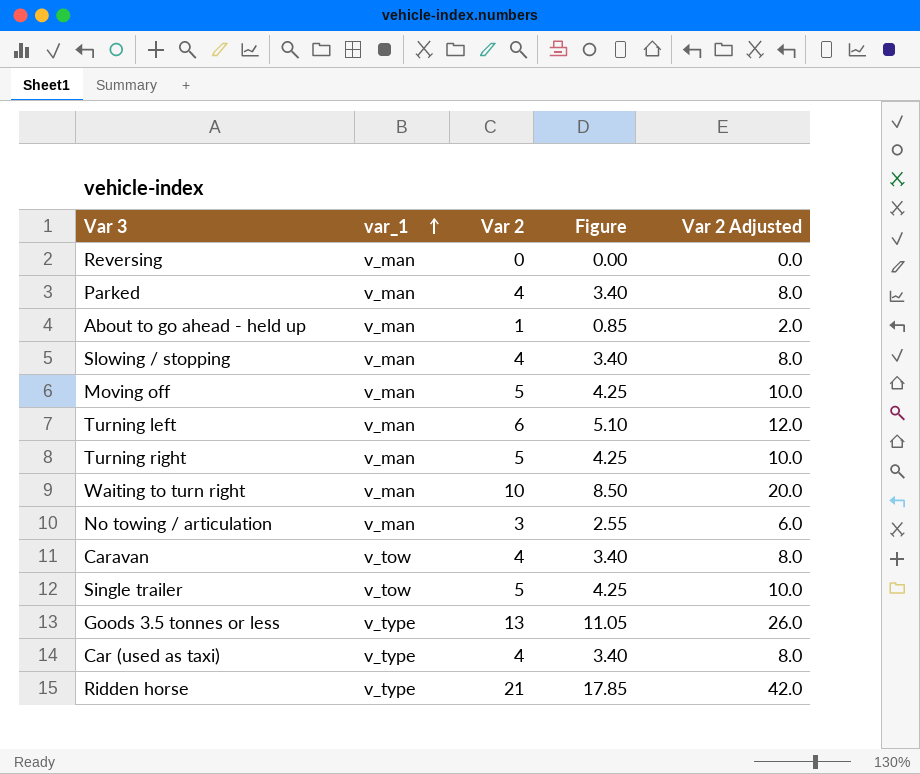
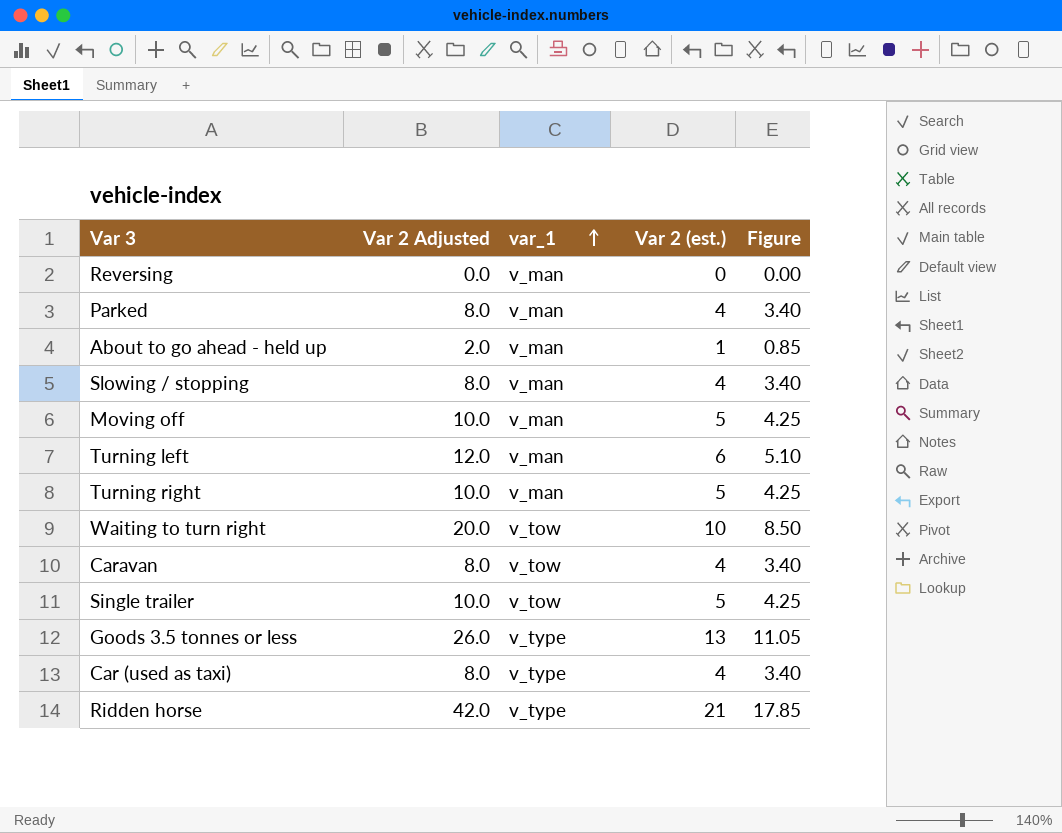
column Var 2 Adjusted | position: 5 -> 2
column name: Var 2 -> Var 2 (est.)
row No towing / articulation: v_man | 3 | 2.55 | 6.0 -> none
Waiting to turn right | var_1: v_man -> v_tow

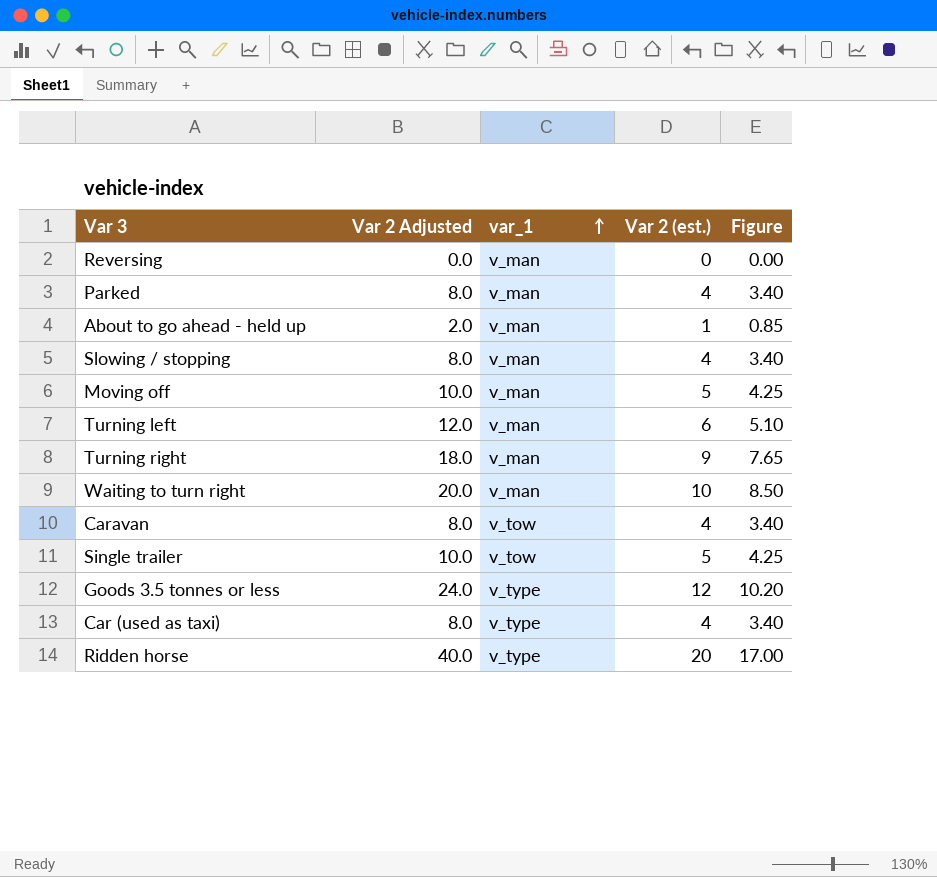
Turning right | Var 2 Adjusted: 10.0 -> 18.0
Turning right | Var 2 (est.): 5 -> 9
Turning right | Figure: 4.25 -> 7.65
Waiting to turn right | var_1: v_tow -> v_man
Goods 3.5 tonnes or less | Var 2 Adjusted: 26.0 -> 24.0
Goods 3.5 tonnes or less | Var 2 (est.): 13 -> 12
Goods 3.5 tonnes or less | Figure: 11.05 -> 10.20
Ridden horse | Var 2 Adjusted: 42.0 -> 40.0
Ridden horse | Var 2 (est.): 21 -> 20
Ridden horse | Figure: 17.85 -> 17.00

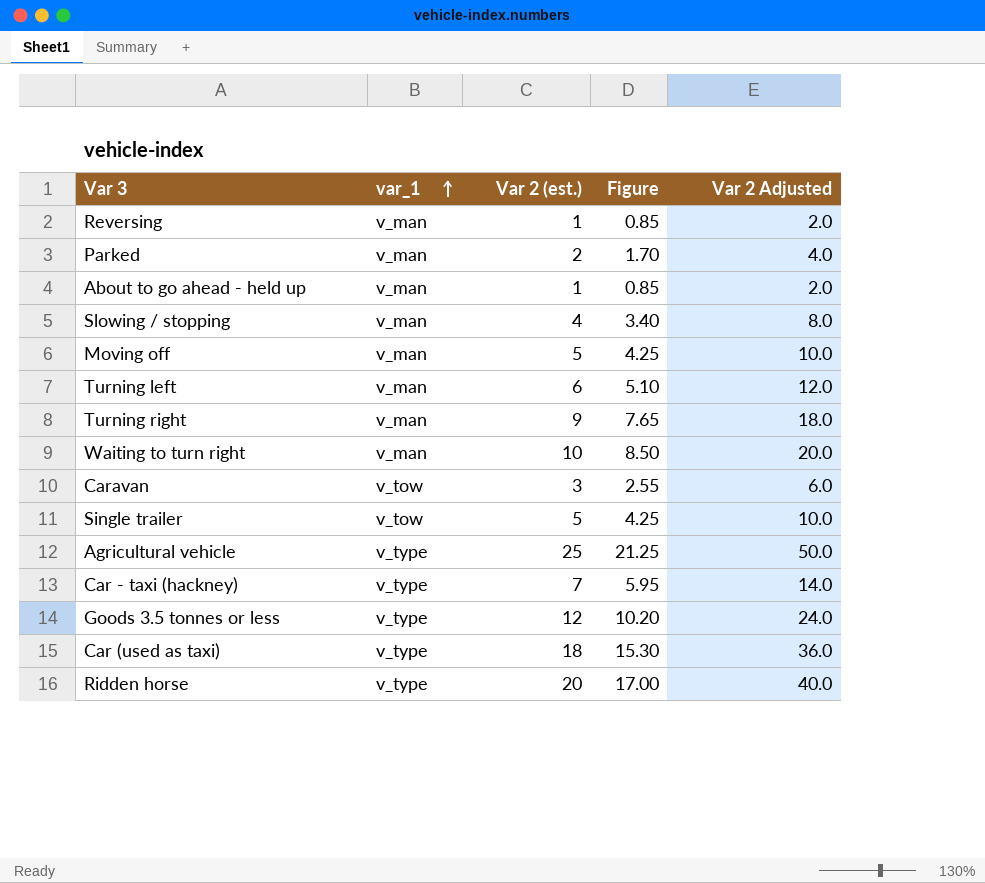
column Var 2 Adjusted | position: 2 -> 5
Reversing | Var 2 (est.): 0 -> 1
Reversing | Figure: 0.00 -> 0.85
Reversing | Var 2 Adjusted: 0.0 -> 2.0
Parked | Var 2 (est.): 4 -> 2
Parked | Figure: 3.40 -> 1.70
Parked | Var 2 Adjusted: 8.0 -> 4.0
Caravan | Var 2 (est.): 4 -> 3
Caravan | Figure: 3.40 -> 2.55
Caravan | Var 2 Adjusted: 8.0 -> 6.0
row Agricultural vehicle: none -> v_type | 25 | 21.25 | 50.0
row Car - taxi (hackney): none -> v_type | 7 | 5.95 | 14.0
Car (used as taxi) | Var 2 (est.): 4 -> 18
Car (used as taxi) | Figure: 3.40 -> 15.30
Car (used as taxi) | Var 2 Adjusted: 8.0 -> 36.0

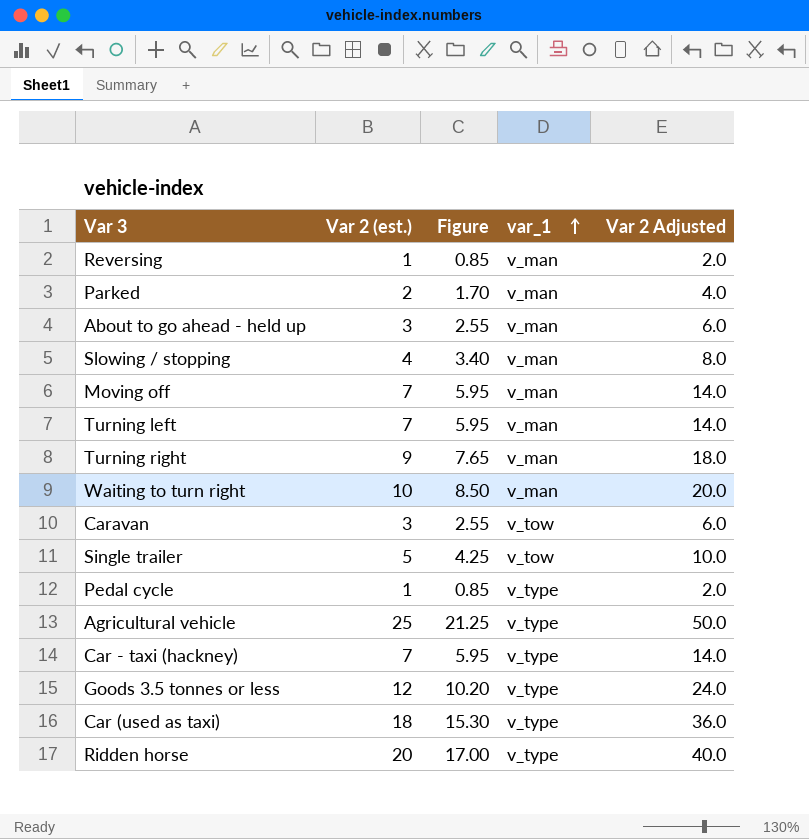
column var_1 | position: 2 -> 4
About to go ahead - held up | Var 2 (est.): 1 -> 3
About to go ahead - held up | Figure: 0.85 -> 2.55
About to go ahead - held up | Var 2 Adjusted: 2.0 -> 6.0
Moving off | Var 2 (est.): 5 -> 7
Moving off | Figure: 4.25 -> 5.95
Moving off | Var 2 Adjusted: 10.0 -> 14.0
Turning left | Var 2 (est.): 6 -> 7
Turning left | Figure: 5.10 -> 5.95
Turning left | Var 2 Adjusted: 12.0 -> 14.0
row Pedal cycle: none -> 1 | 0.85 | v_type | 2.0

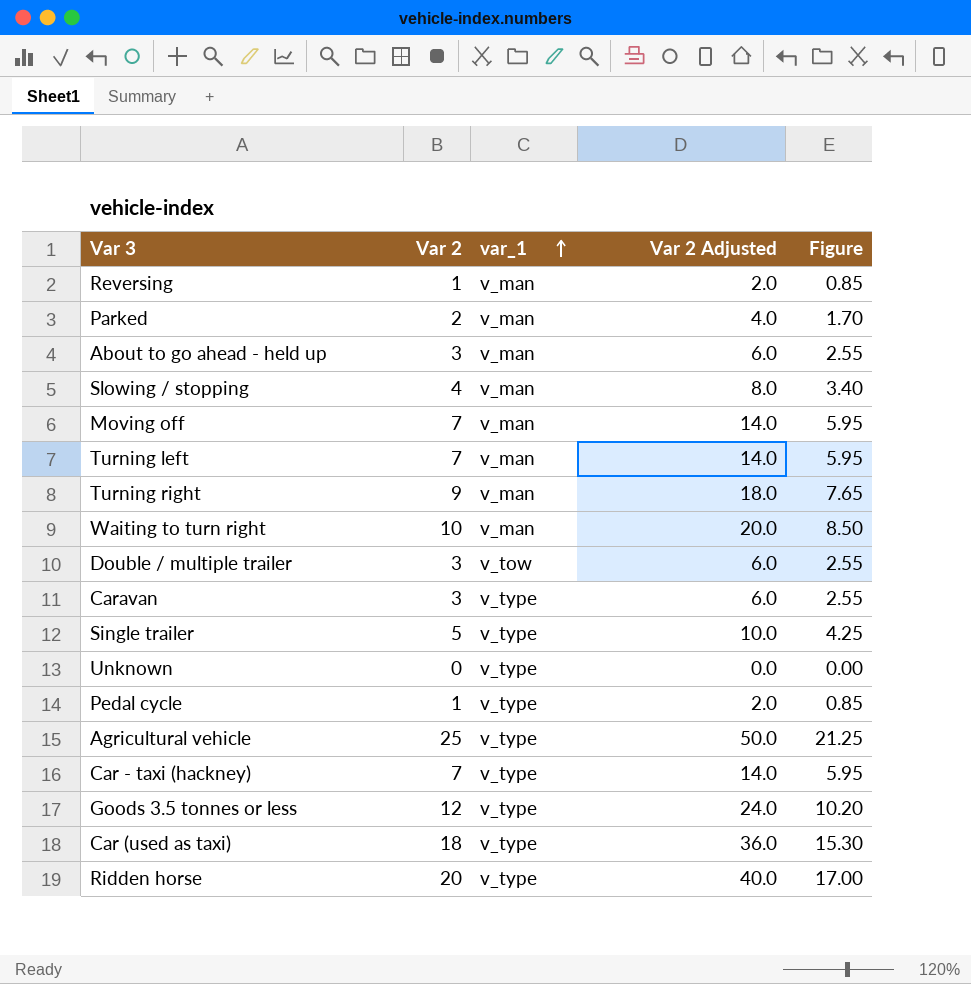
column name: Var 2 (est.) -> Var 2
column Figure | position: 3 -> 5
row Double / multiple trailer: none -> 3 | v_tow | 6.0 | 2.55
Caravan | var_1: v_tow -> v_type
Single trailer | var_1: v_tow -> v_type
row Unknown: none -> 0 | v_type | 0.0 | 0.00

